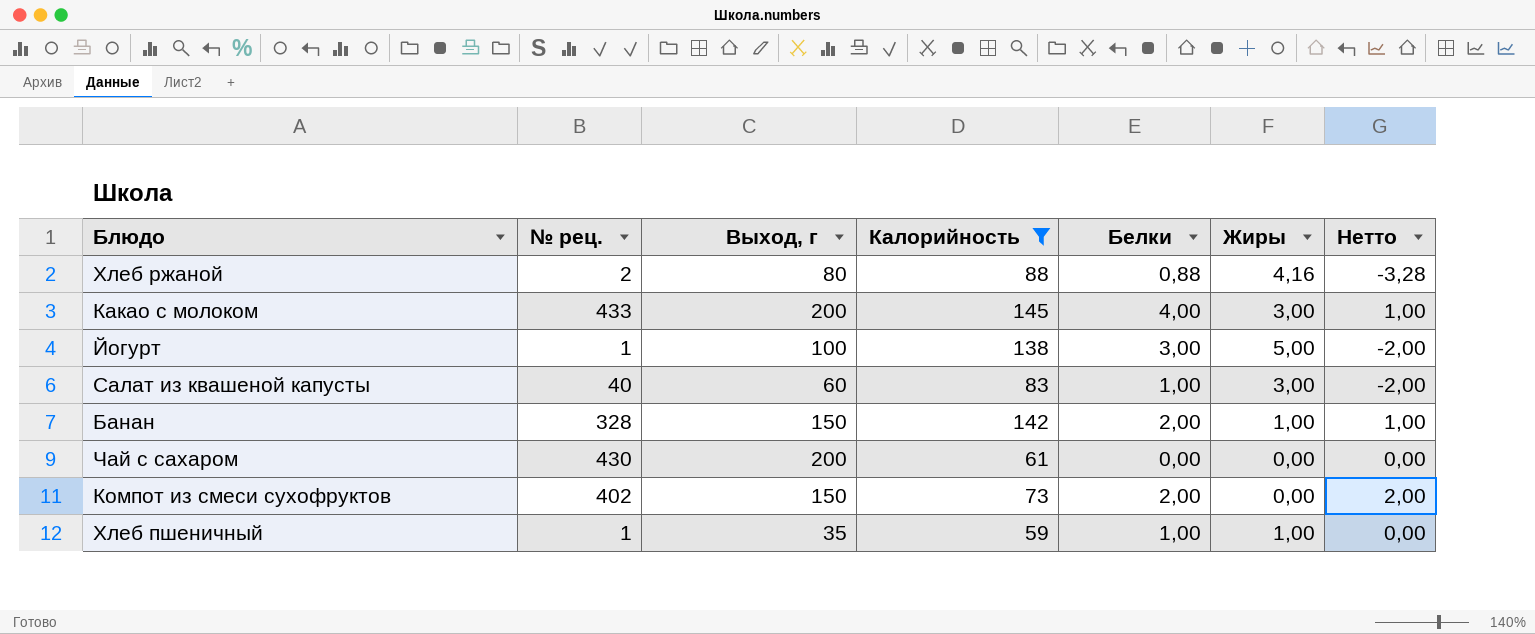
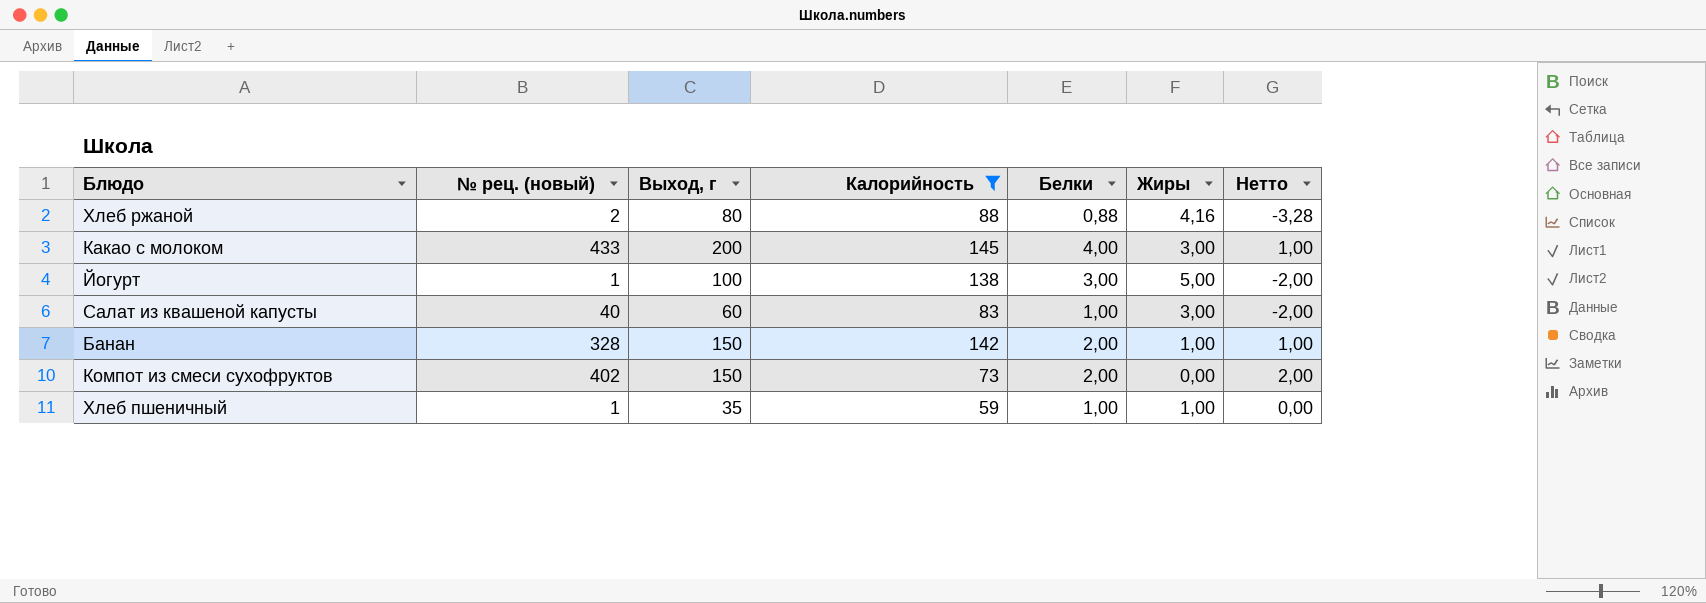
column name: № рец. -> № рец. (новый)
row Чай с сахаром: 430 | 200 | 61 | 0,00 | 0,00 | 0,00 -> none

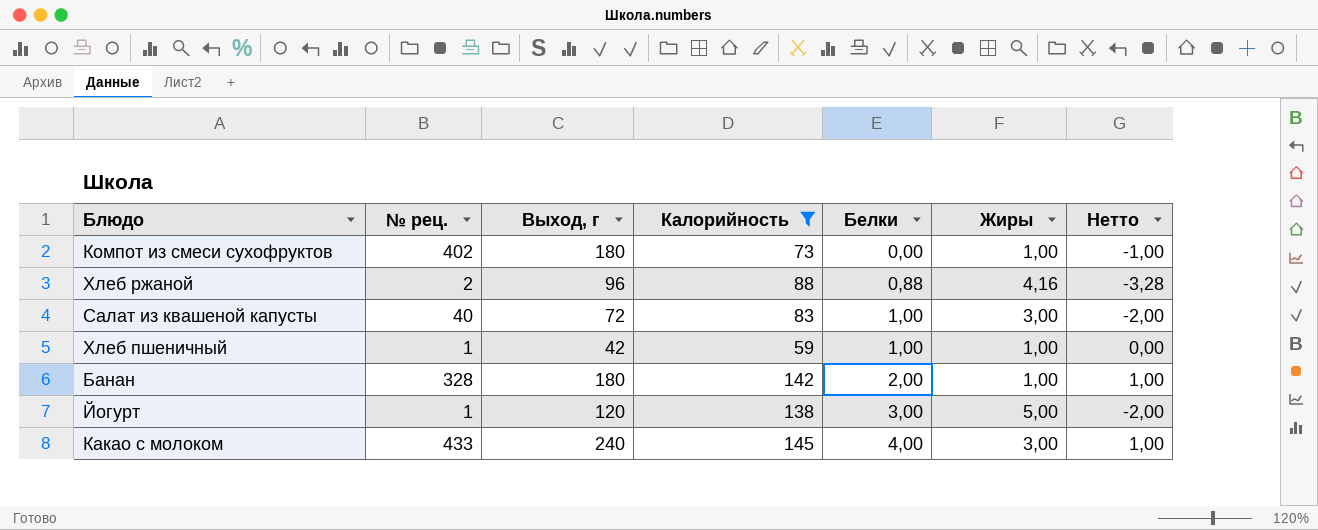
row order: none -> Белки ascending
column name: № рец. (новый) -> № рец.
Компот из смеси сухофруктов | Выход, г: 150 -> 180
Компот из смеси сухофруктов | Белки: 2,00 -> 0,00
Компот из смеси сухофруктов | Жиры: 0,00 -> 1,00
Компот из смеси сухофруктов | Нетто: 2,00 -> -1,00
Хлеб ржаной | Выход, г: 80 -> 96
Салат из квашеной капусты | Выход, г: 60 -> 72
Хлеб пшеничный | Выход, г: 35 -> 42
Банан | Выход, г: 150 -> 180
Йогурт | Выход, г: 100 -> 120
Какао с молоком | Выход, г: 200 -> 240

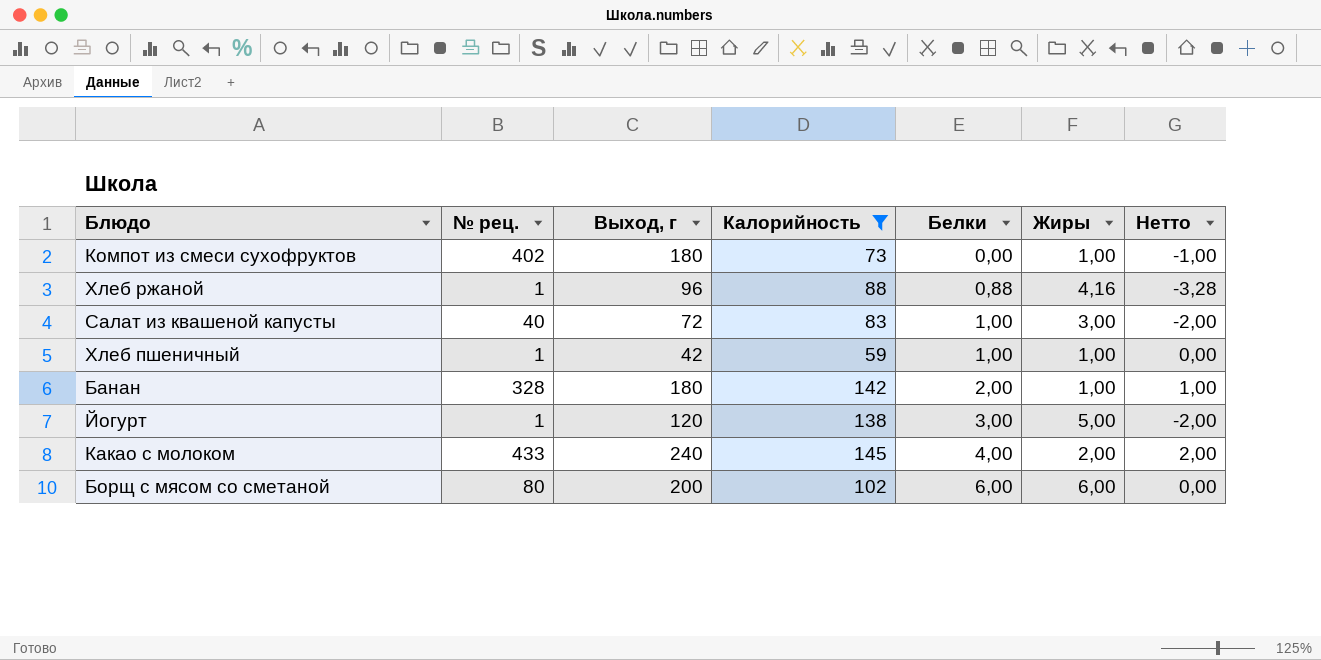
Хлеб ржаной | № рец.: 2 -> 1
Какао с молоком | Жиры: 3,00 -> 2,00
Какао с молоком | Нетто: 1,00 -> 2,00
row Борщ с мясом со сметаной: none -> 80 | 200 | 102 | 6,00 | 6,00 | 0,00

